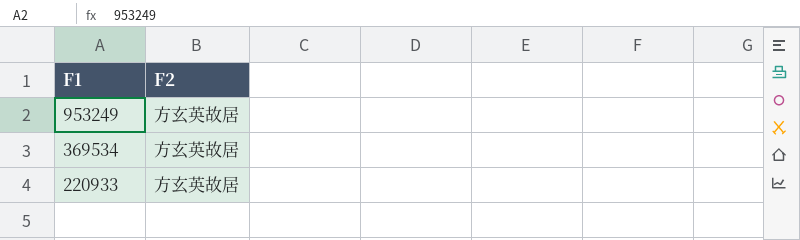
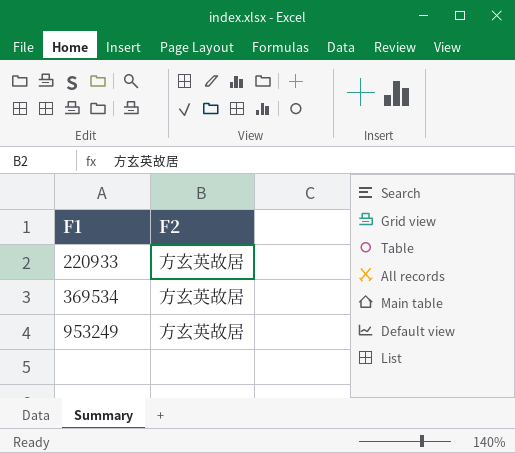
row order: F1 descending -> F1 ascending

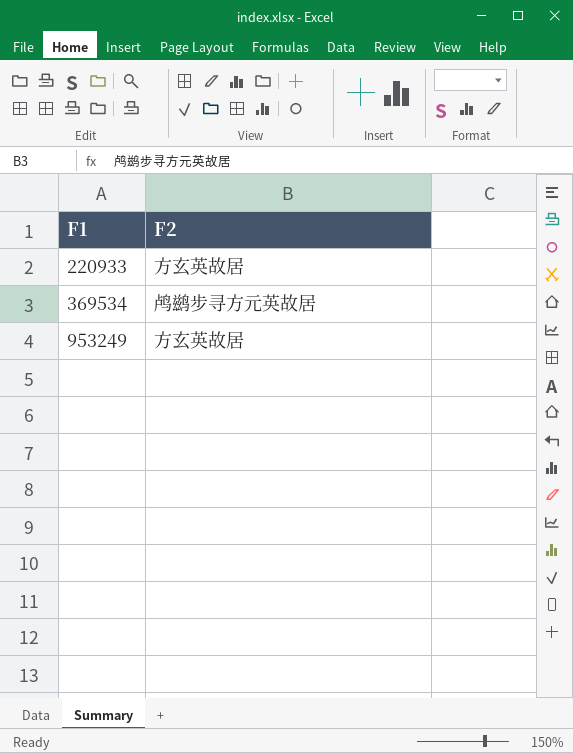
369534 | F2: 方玄英故居 -> 鸬鹚步寻方元英故居

